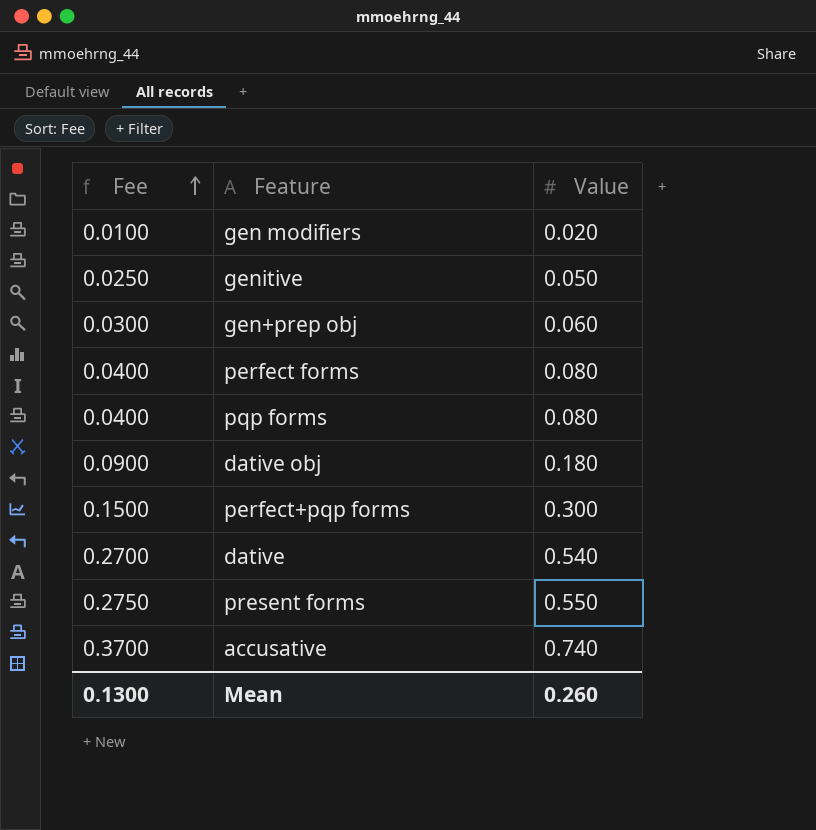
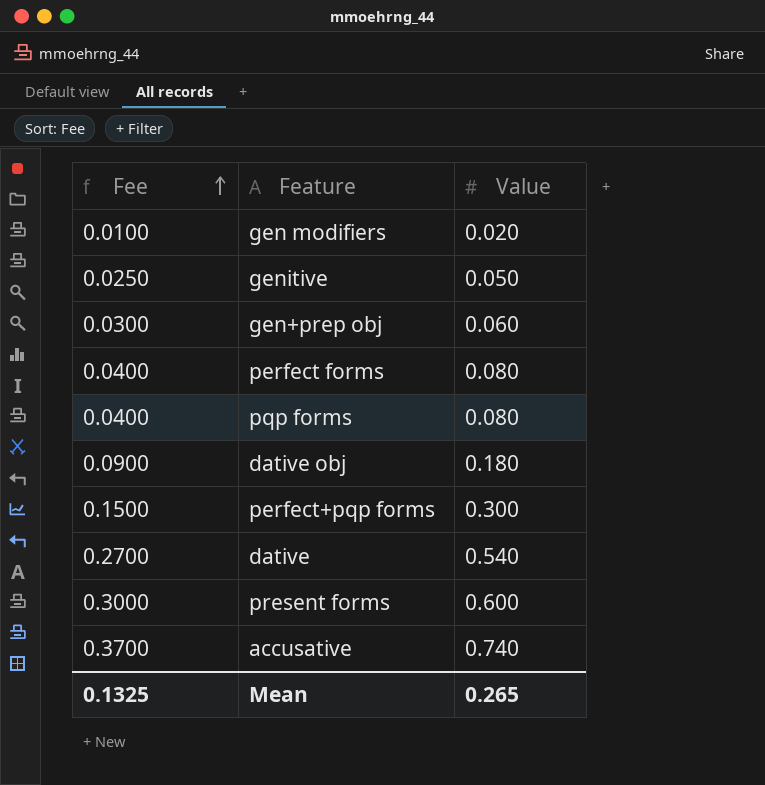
present forms | Fee: 0.2750 -> 0.3000
present forms | Value: 0.550 -> 0.600
Mean | Fee: 0.1300 -> 0.1325
Mean | Value: 0.260 -> 0.265

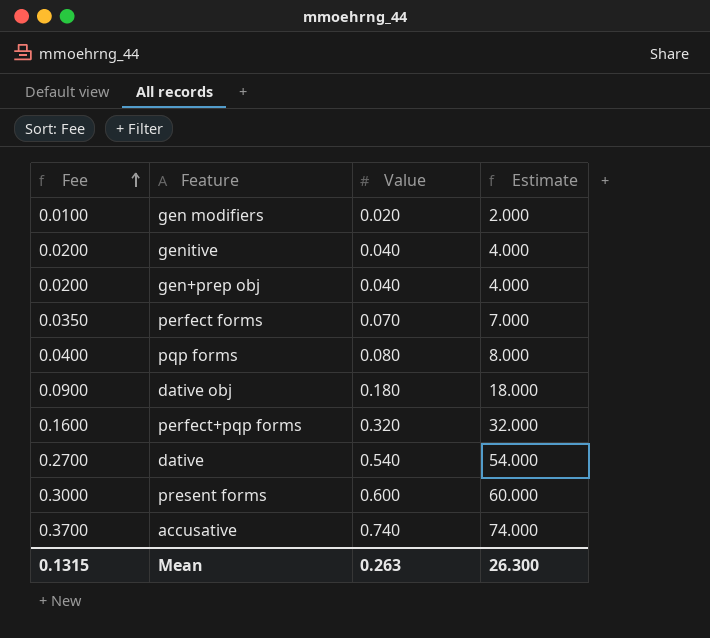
column Estimate | formula: none -> [Value] * 100
genitive | Fee: 0.0250 -> 0.0200
genitive | Value: 0.050 -> 0.040
gen+prep obj | Fee: 0.0300 -> 0.0200
gen+prep obj | Value: 0.060 -> 0.040
perfect forms | Fee: 0.0400 -> 0.0350
perfect forms | Value: 0.080 -> 0.070
perfect+pqp forms | Fee: 0.1500 -> 0.1600
perfect+pqp forms | Value: 0.300 -> 0.320
Mean | Fee: 0.1325 -> 0.1315
Mean | Value: 0.265 -> 0.263

